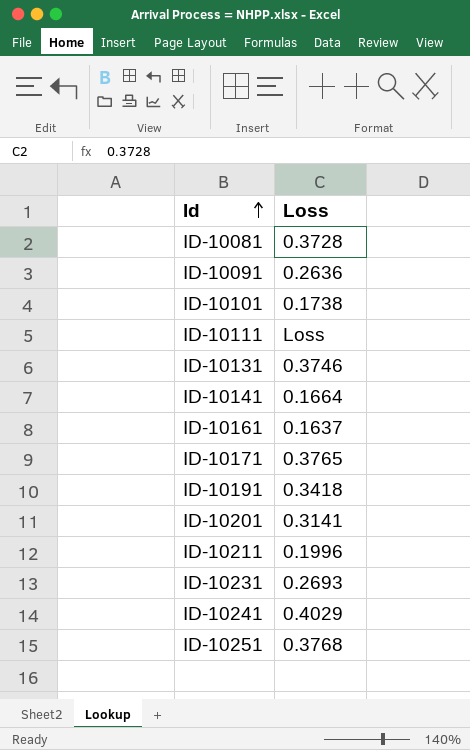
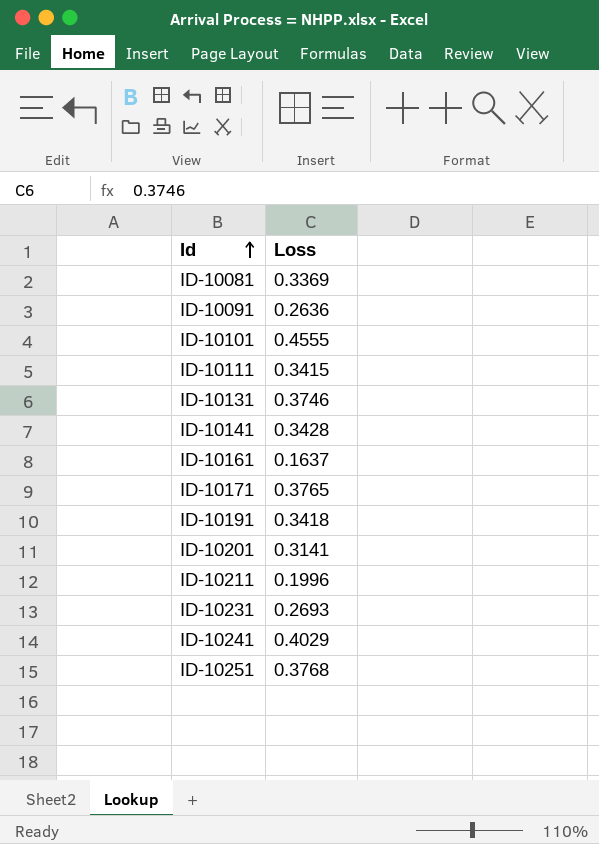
ID-10081 | Loss: 0.3728 -> 0.3369
ID-10101 | Loss: 0.1738 -> 0.4555
ID-10111 | Loss: Loss -> 0.3415
ID-10141 | Loss: 0.1664 -> 0.3428

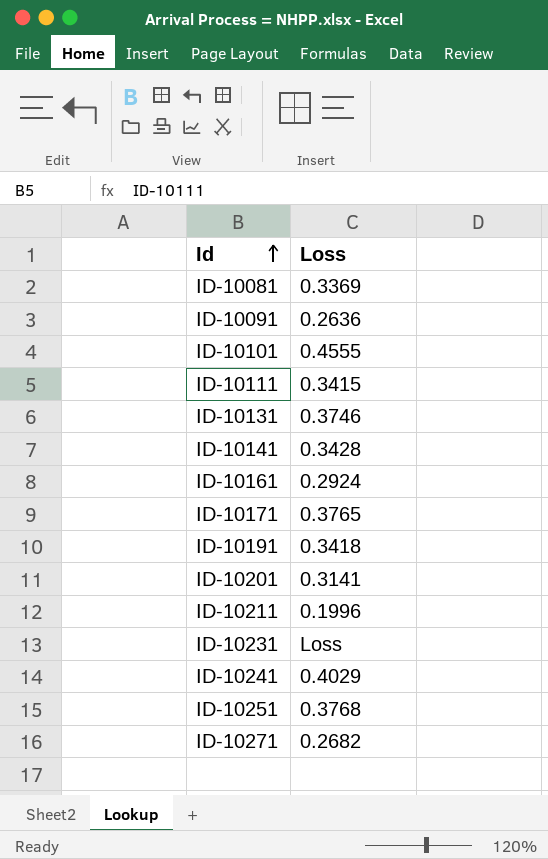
ID-10161 | Loss: 0.1637 -> 0.2924
ID-10231 | Loss: 0.2693 -> Loss
row ID-10271: none -> 0.2682

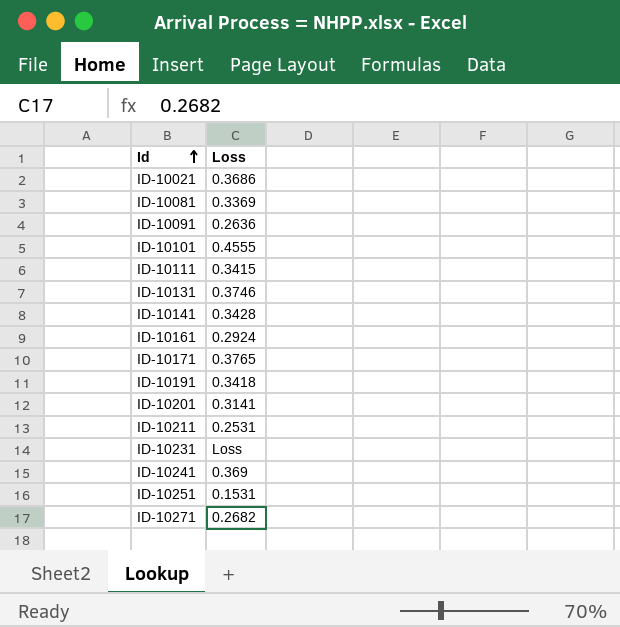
row ID-10021: none -> 0.3686
ID-10211 | Loss: 0.1996 -> 0.2531
ID-10241 | Loss: 0.4029 -> 0.369
ID-10251 | Loss: 0.3768 -> 0.1531

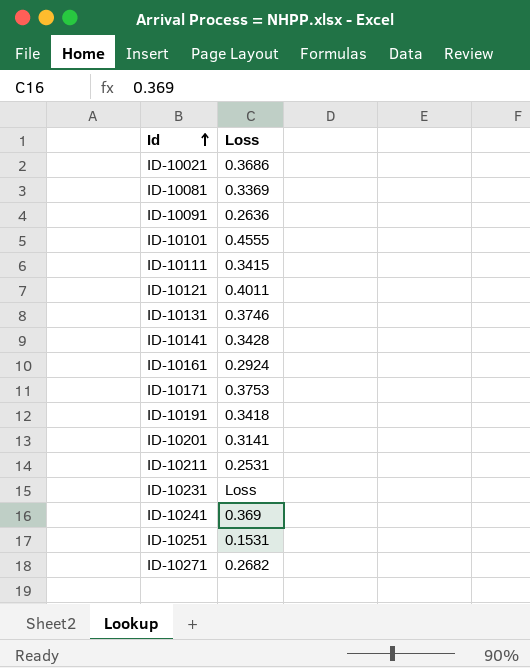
row ID-10121: none -> 0.4011
ID-10171 | Loss: 0.3765 -> 0.3753

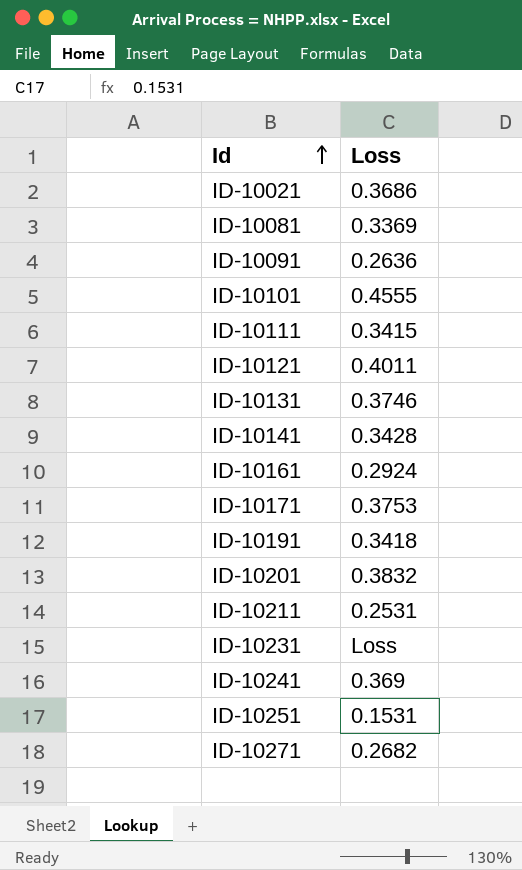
ID-10201 | Loss: 0.3141 -> 0.3832

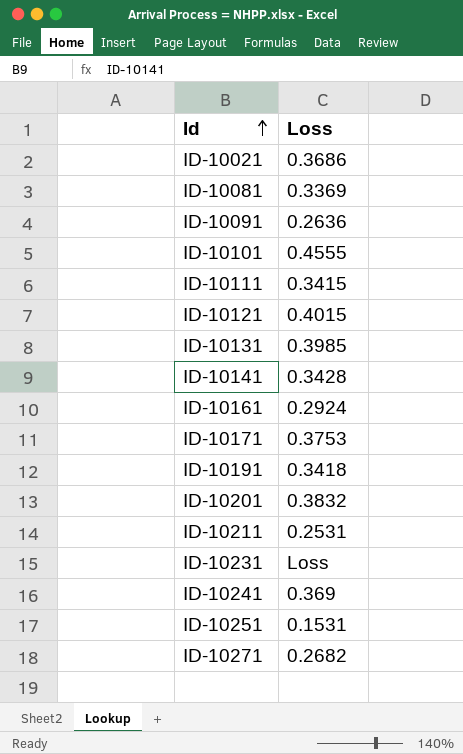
ID-10121 | Loss: 0.4011 -> 0.4015
ID-10131 | Loss: 0.3746 -> 0.3985

